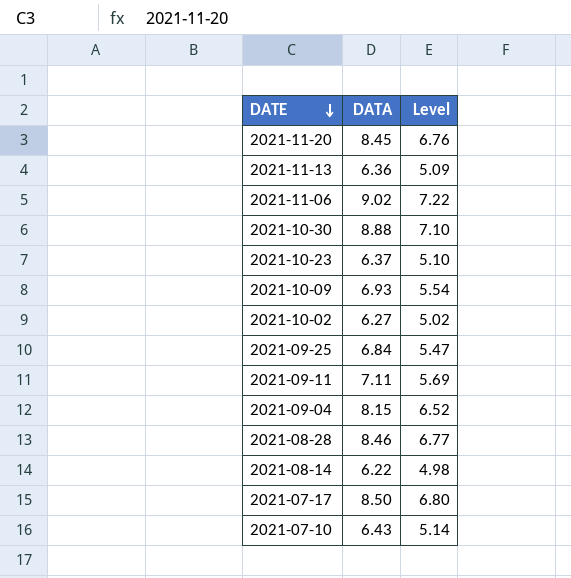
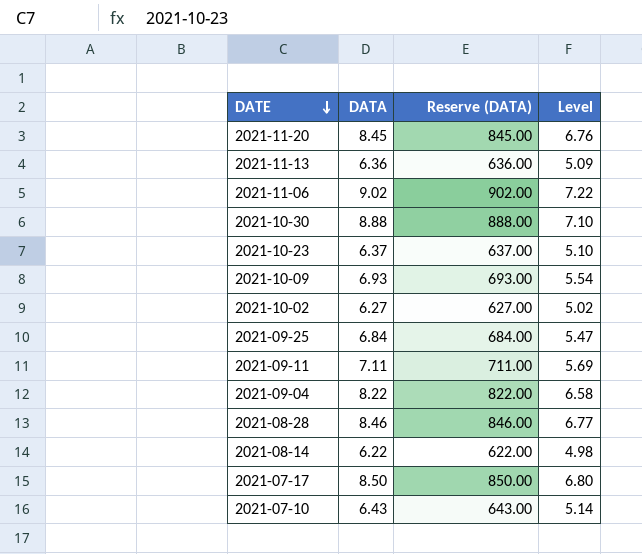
column Reserve (DATA) | formula: none -> [DATA] * 100
2021-09-04 | DATA: 8.15 -> 8.22
2021-09-04 | Level: 6.52 -> 6.58

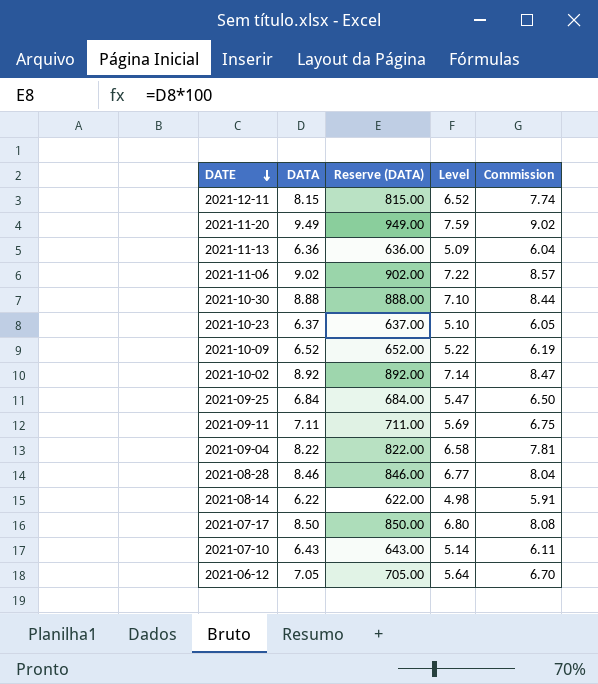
column Commission | formula: none -> [DATA] * 0.95
row 2021-12-11: none -> 8.15 | 815.00 | 6.52 | 7.74
2021-11-20 | DATA: 8.45 -> 9.49
2021-11-20 | Reserve (DATA): 845.00 -> 949.00
2021-11-20 | Level: 6.76 -> 7.59
2021-10-09 | DATA: 6.93 -> 6.52
2021-10-09 | Reserve (DATA): 693.00 -> 652.00
2021-10-09 | Level: 5.54 -> 5.22
2021-10-02 | DATA: 6.27 -> 8.92
2021-10-02 | Reserve (DATA): 627.00 -> 892.00
2021-10-02 | Level: 5.02 -> 7.14
row 2021-06-12: none -> 7.05 | 705.00 | 5.64 | 6.70

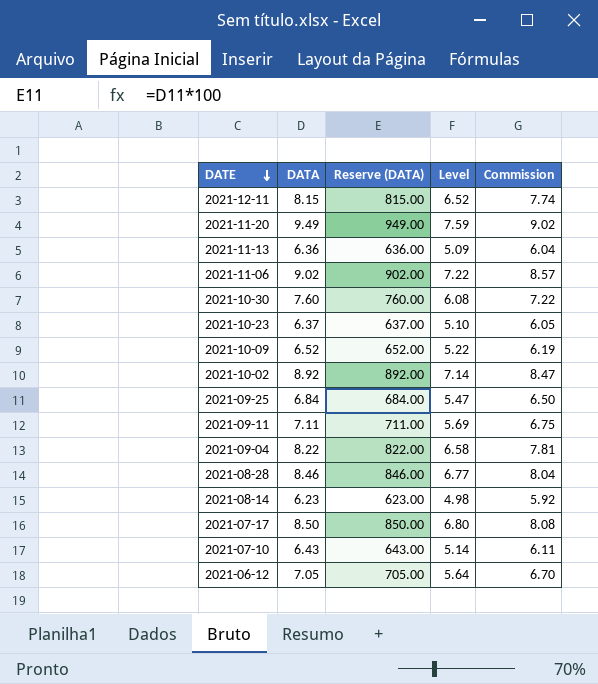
2021-10-30 | DATA: 8.88 -> 7.60
2021-10-30 | Reserve (DATA): 888.00 -> 760.00
2021-10-30 | Level: 7.10 -> 6.08
2021-10-30 | Commission: 8.44 -> 7.22
2021-08-14 | DATA: 6.22 -> 6.23
2021-08-14 | Reserve (DATA): 622.00 -> 623.00
2021-08-14 | Commission: 5.91 -> 5.92

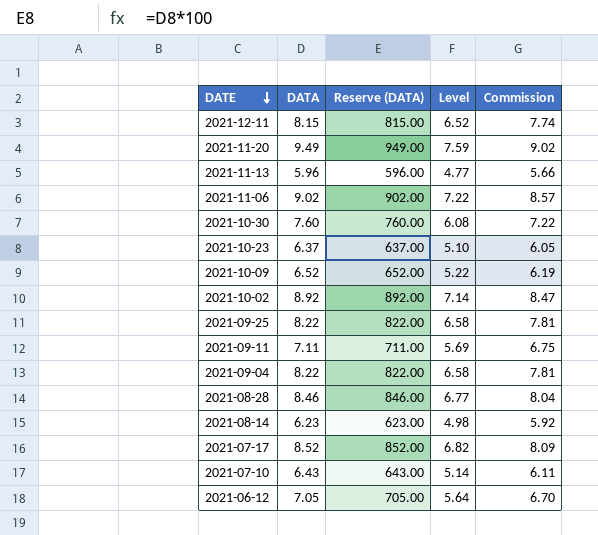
2021-11-13 | DATA: 6.36 -> 5.96
2021-11-13 | Reserve (DATA): 636.00 -> 596.00
2021-11-13 | Level: 5.09 -> 4.77
2021-11-13 | Commission: 6.04 -> 5.66
2021-09-25 | DATA: 6.84 -> 8.22
2021-09-25 | Reserve (DATA): 684.00 -> 822.00
2021-09-25 | Level: 5.47 -> 6.58
2021-09-25 | Commission: 6.50 -> 7.81
2021-07-17 | DATA: 8.50 -> 8.52
2021-07-17 | Reserve (DATA): 850.00 -> 852.00
2021-07-17 | Level: 6.80 -> 6.82
2021-07-17 | Commission: 8.08 -> 8.09

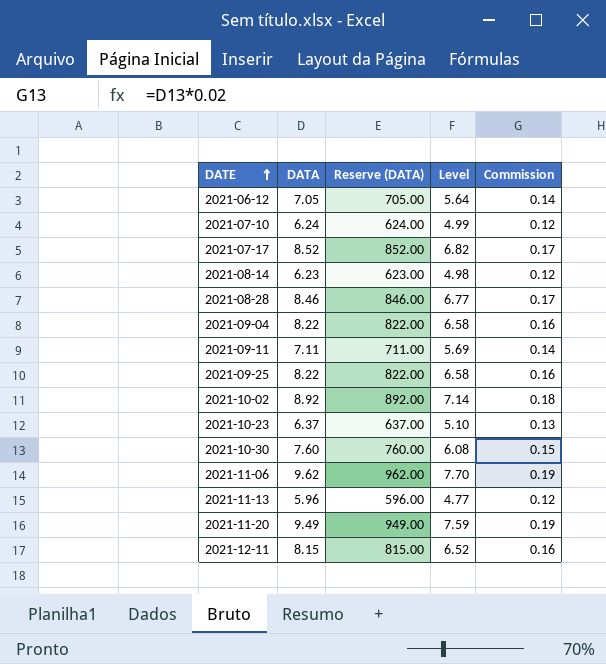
row order: DATE descending -> DATE ascending
column Commission | formula: [DATA] * 0.95 -> [DATA] * 0.02
row 2021-10-09: 6.52 | 652.00 | 5.22 | 6.19 -> none
2021-07-10 | DATA: 6.43 -> 6.24
2021-07-10 | Reserve (DATA): 643.00 -> 624.00
2021-07-10 | Level: 5.14 -> 4.99
2021-11-06 | DATA: 9.02 -> 9.62
2021-11-06 | Reserve (DATA): 902.00 -> 962.00
2021-11-06 | Level: 7.22 -> 7.70

